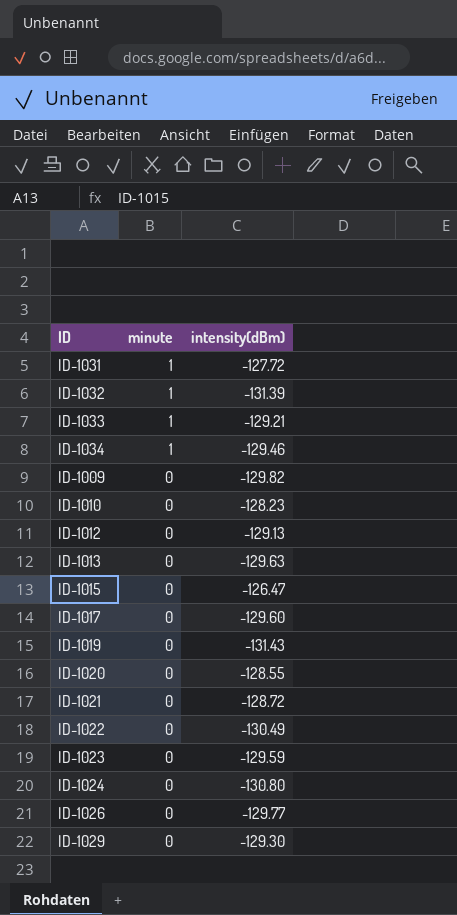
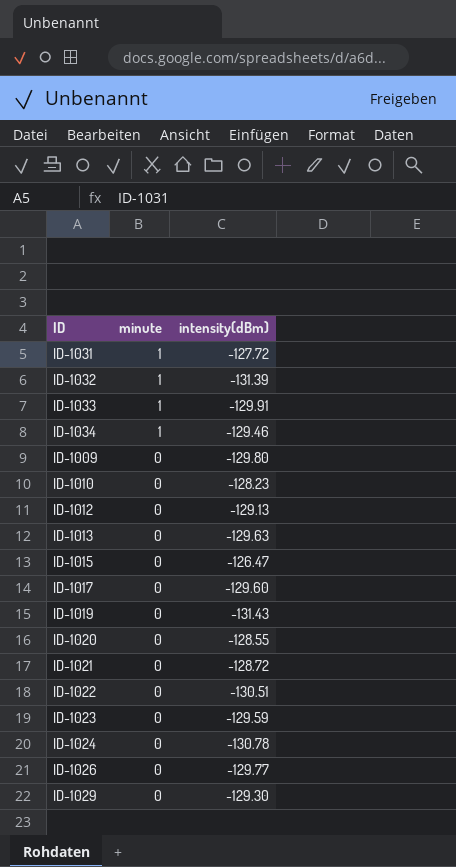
ID-1033 | intensity(dBm): -129.21 -> -129.91
ID-1009 | intensity(dBm): -129.82 -> -129.80
ID-1022 | intensity(dBm): -130.49 -> -130.51
ID-1024 | intensity(dBm): -130.80 -> -130.78

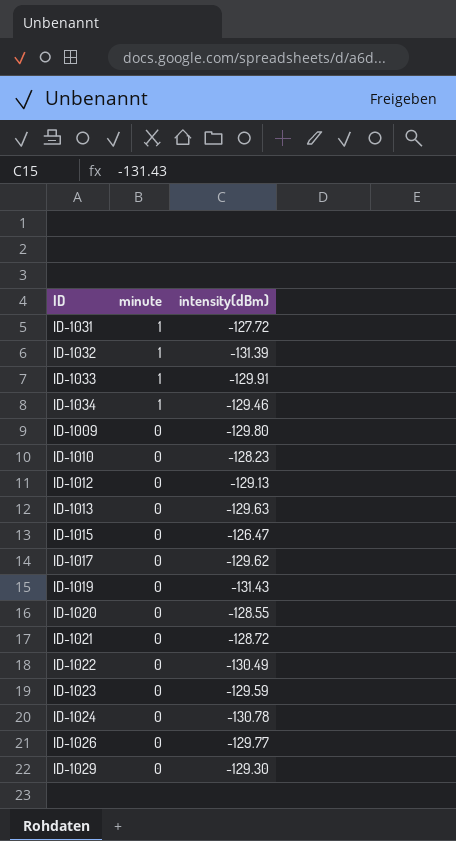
ID-1017 | intensity(dBm): -129.60 -> -129.62
ID-1022 | intensity(dBm): -130.51 -> -130.49

